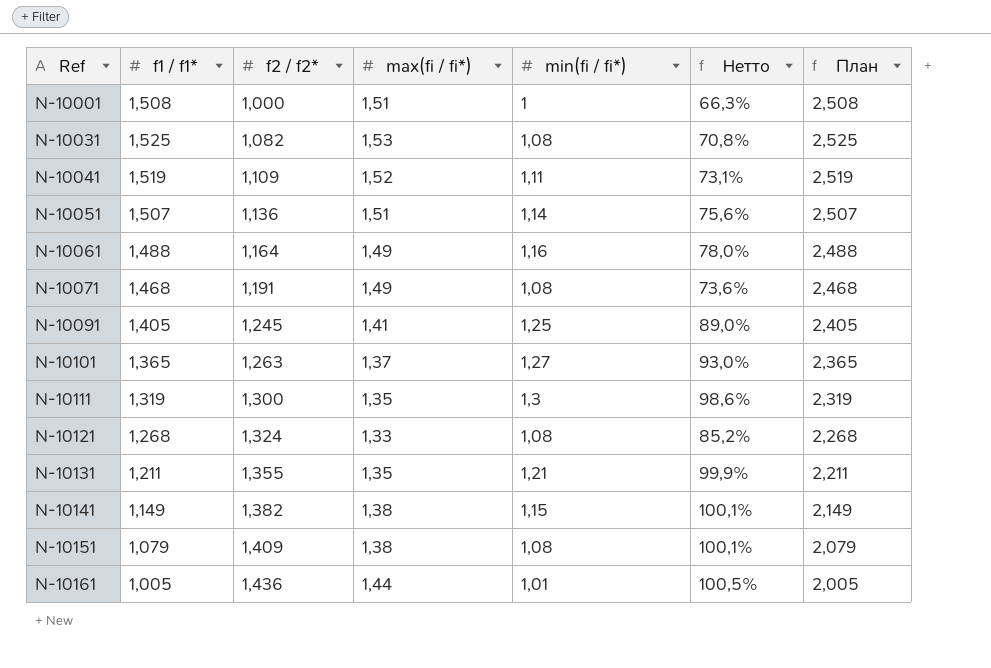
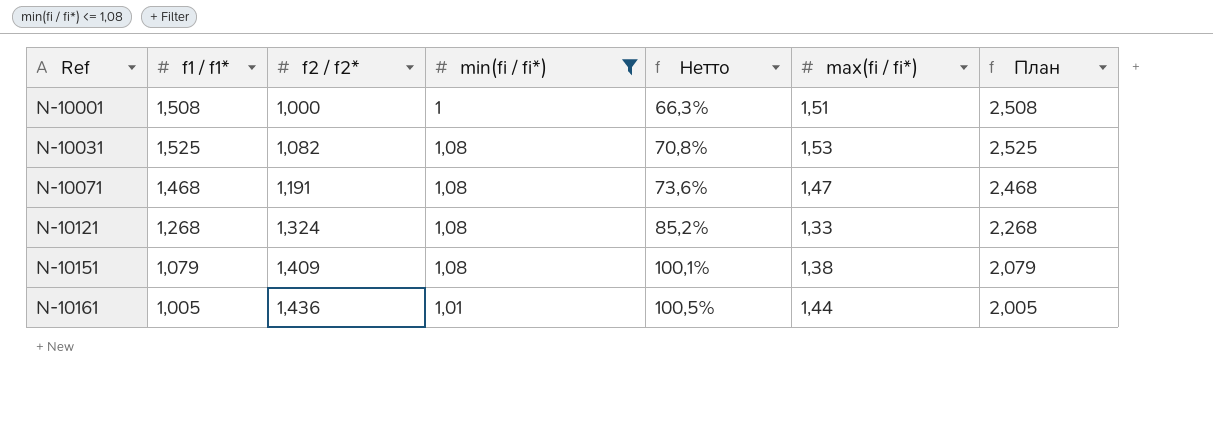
filter: none -> min(fi / fi*) <= 1,08
column max(fi / fi*) | position: 4 -> 6
N-10071 | max(fi / fi*): 1,49 -> 1,47

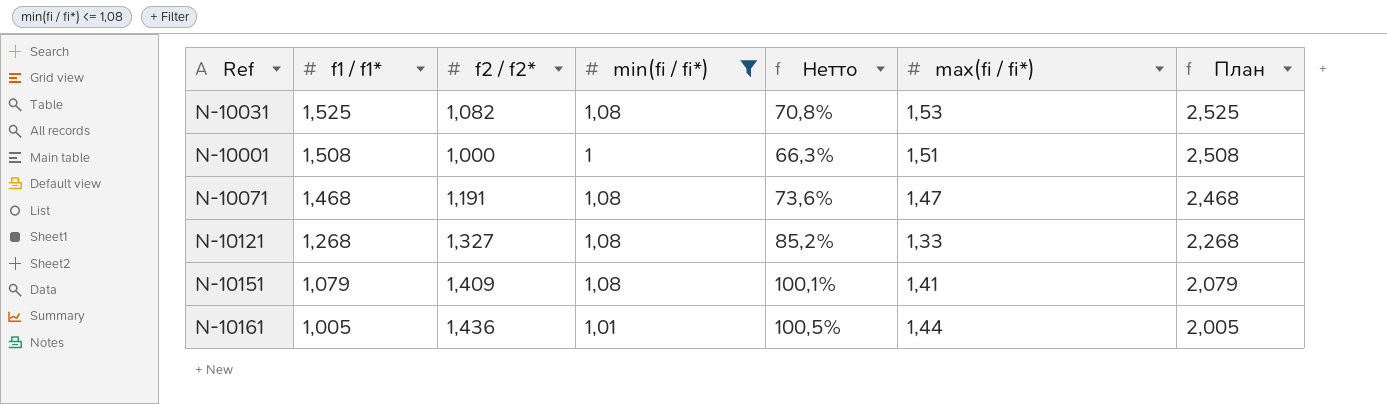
row order: Ref ascending -> f1 / f1* descending
N-10121 | f2 / f2*: 1,324 -> 1,327
N-10151 | max(fi / fi*): 1,38 -> 1,41

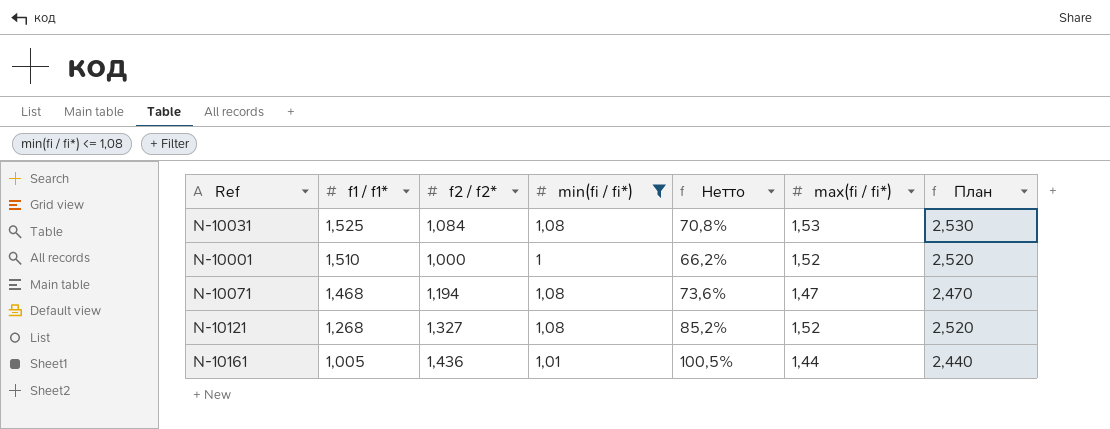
column План | formula: [f1 / f1*] + 1 -> [max(fi / fi*)] + 1
row N-10151: 1,079 | 1,409 | 1,08 | 100,1% | 1,41 | 2,079 -> none
N-10031 | f2 / f2*: 1,082 -> 1,084
N-10001 | f1 / f1*: 1,508 -> 1,510
N-10001 | Нетто: 66,3% -> 66,2%
N-10001 | max(fi / fi*): 1,51 -> 1,52
N-10071 | f2 / f2*: 1,191 -> 1,194
N-10121 | max(fi / fi*): 1,33 -> 1,52

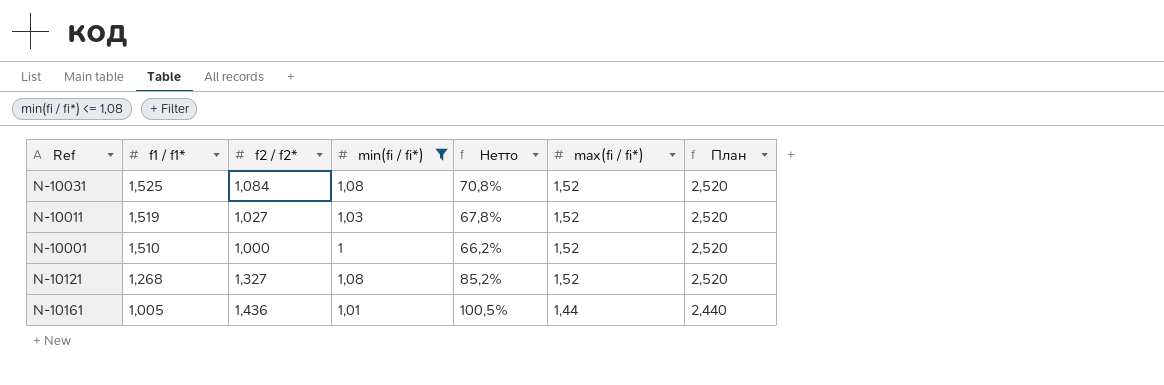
row N-10071: 1,468 | 1,194 | 1,08 | 73,6% | 1,47 | 2,470 -> none
N-10031 | max(fi / fi*): 1,53 -> 1,52
N-10031 | План: 2,530 -> 2,520
row N-10011: none -> 1,519 | 1,027 | 1,03 | 67,8% | 1,52 | 2,520

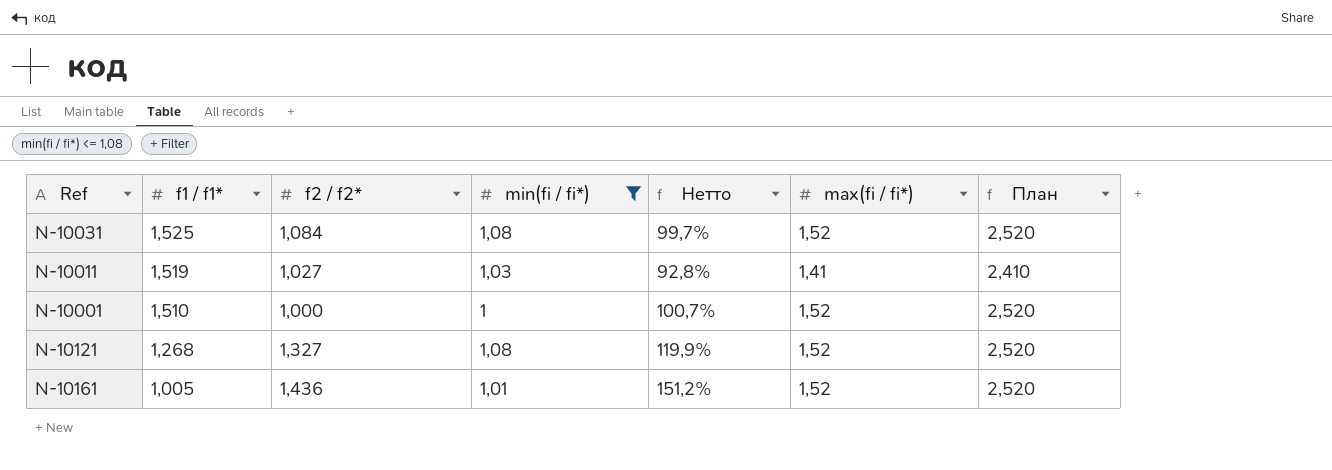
column Нетто | formula: [min(fi / fi*)] / [f1 / f1*] -> [max(fi / fi*)] / [f1 / f1*]
N-10011 | max(fi / fi*): 1,52 -> 1,41
N-10011 | План: 2,520 -> 2,410
N-10161 | max(fi / fi*): 1,44 -> 1,52
N-10161 | План: 2,440 -> 2,520

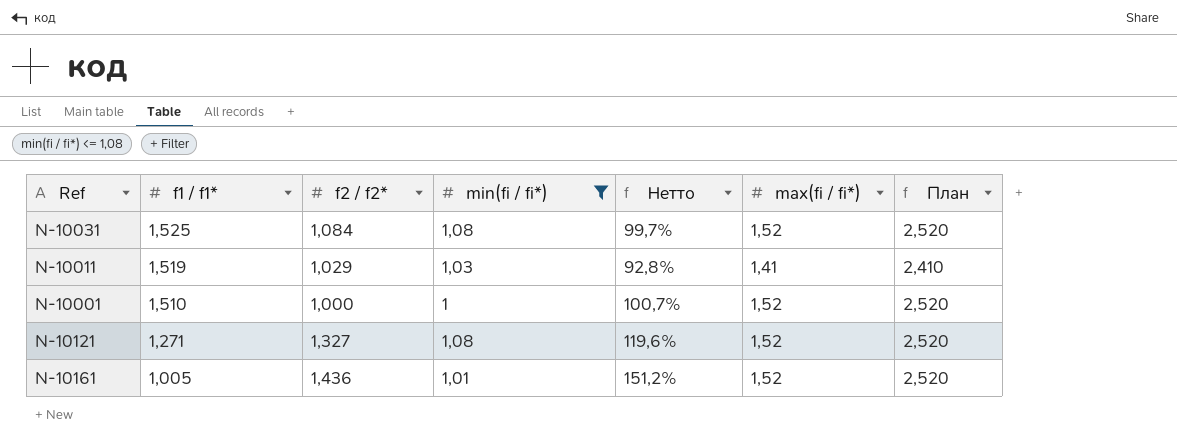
N-10011 | f2 / f2*: 1,027 -> 1,029
N-10121 | f1 / f1*: 1,268 -> 1,271
N-10121 | Нетто: 119,9% -> 119,6%

